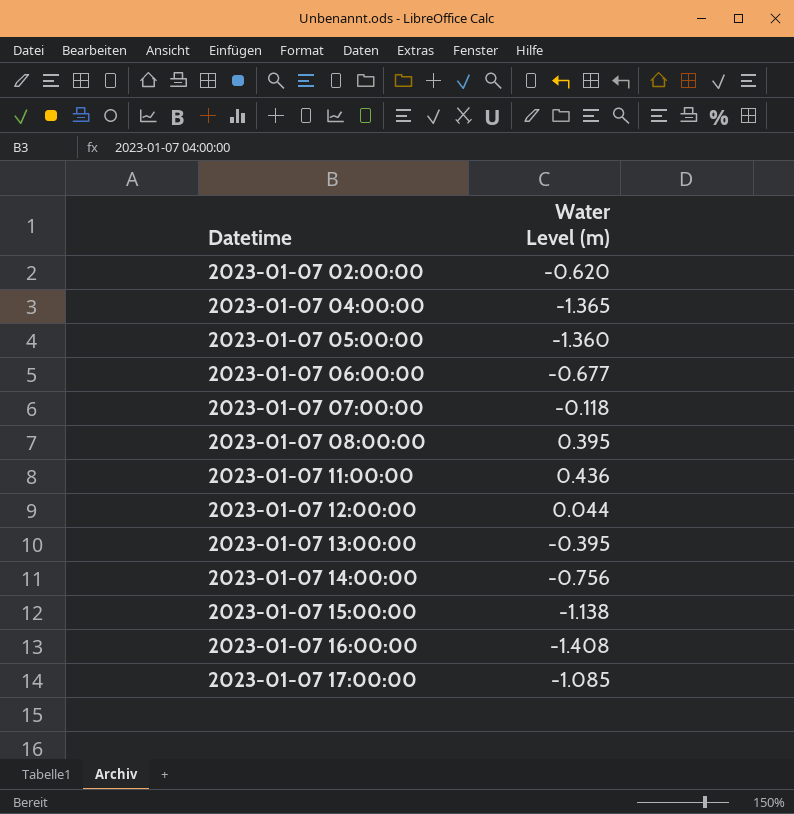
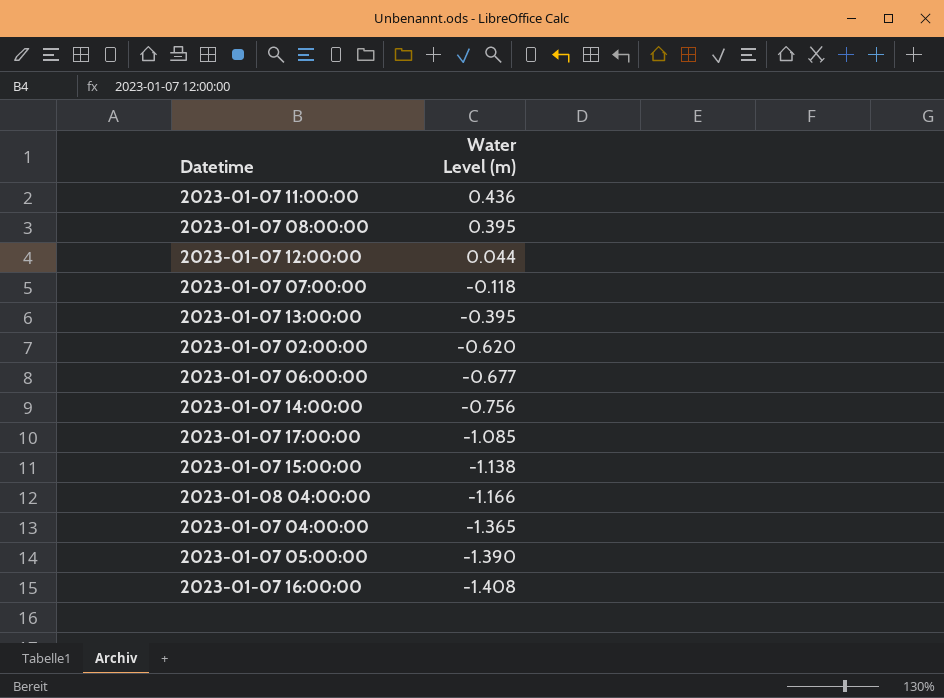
row order: Datetime ascending -> Water Level (m) descending
row 2023-01-08 04:00:00: none -> -1.166
2023-01-07 05:00:00 | Water Level (m): -1.360 -> -1.390

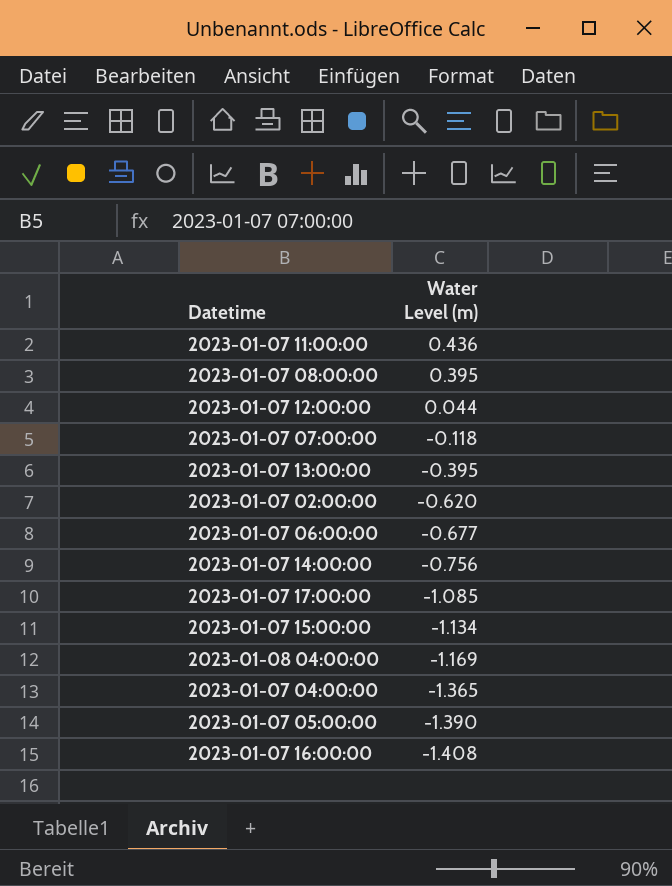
2023-01-07 15:00:00 | Water Level (m): -1.138 -> -1.134
2023-01-08 04:00:00 | Water Level (m): -1.166 -> -1.169

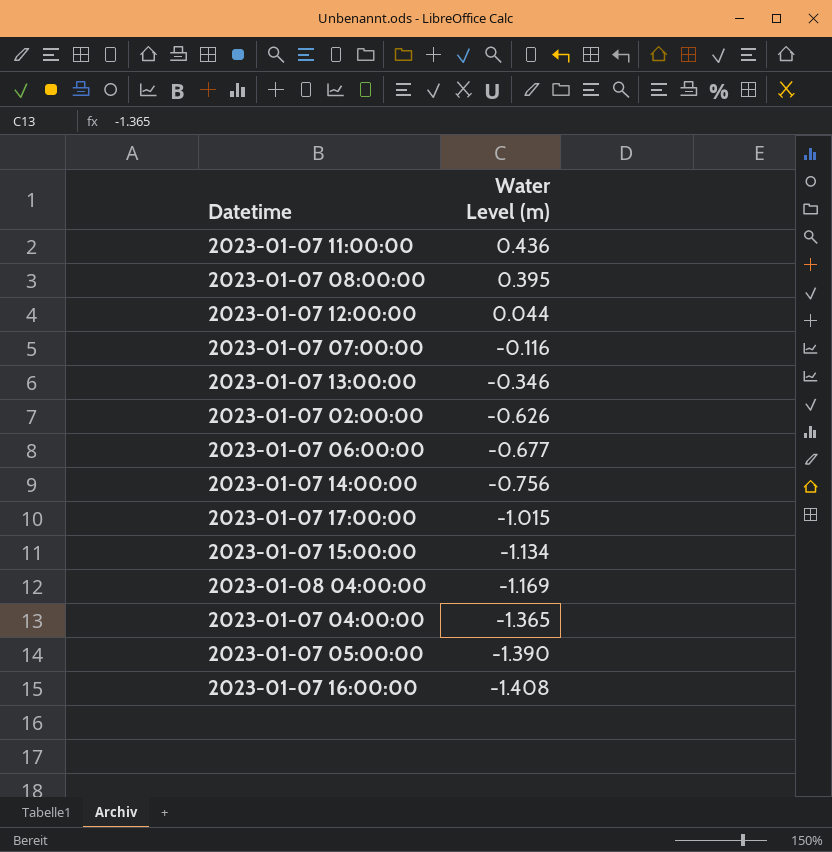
2023-01-07 07:00:00 | Water Level (m): -0.118 -> -0.116
2023-01-07 13:00:00 | Water Level (m): -0.395 -> -0.346
2023-01-07 02:00:00 | Water Level (m): -0.620 -> -0.626
2023-01-07 17:00:00 | Water Level (m): -1.085 -> -1.015

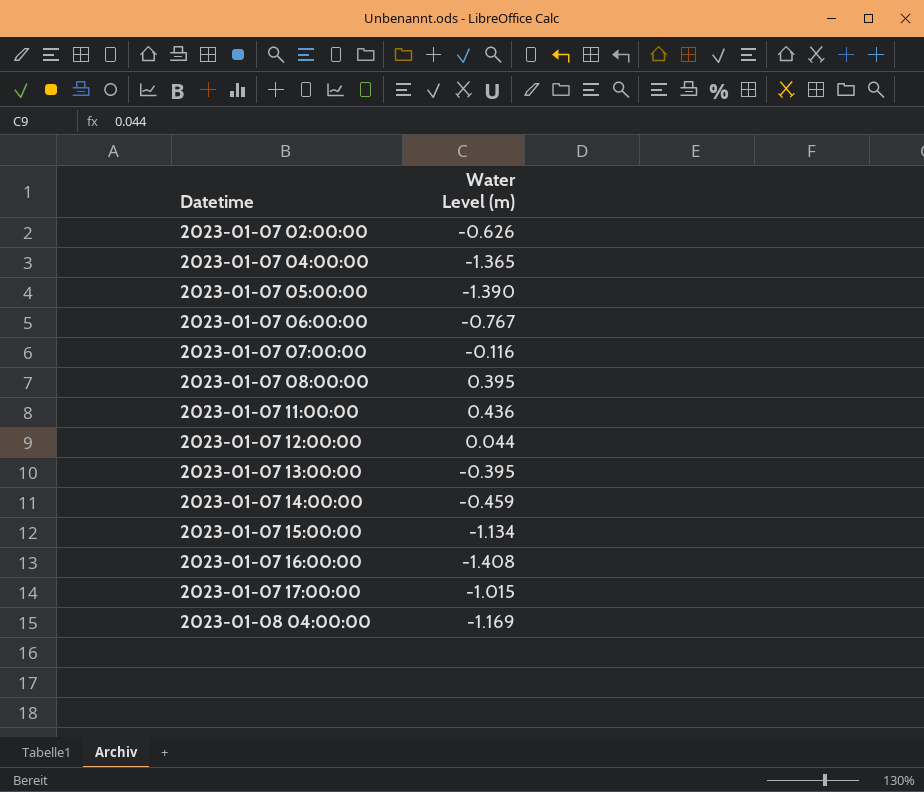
row order: Water Level (m) descending -> Datetime ascending
2023-01-07 06:00:00 | Water Level (m): -0.677 -> -0.767
2023-01-07 13:00:00 | Water Level (m): -0.346 -> -0.395
2023-01-07 14:00:00 | Water Level (m): -0.756 -> -0.459

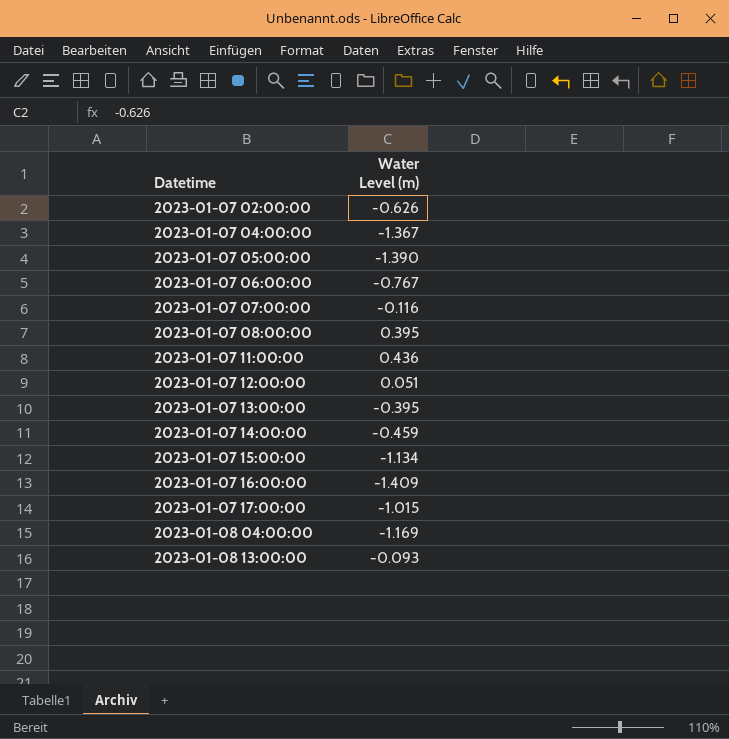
2023-01-07 04:00:00 | Water Level (m): -1.365 -> -1.367
2023-01-07 12:00:00 | Water Level (m): 0.044 -> 0.051
2023-01-07 16:00:00 | Water Level (m): -1.408 -> -1.409
row 2023-01-08 13:00:00: none -> -0.093

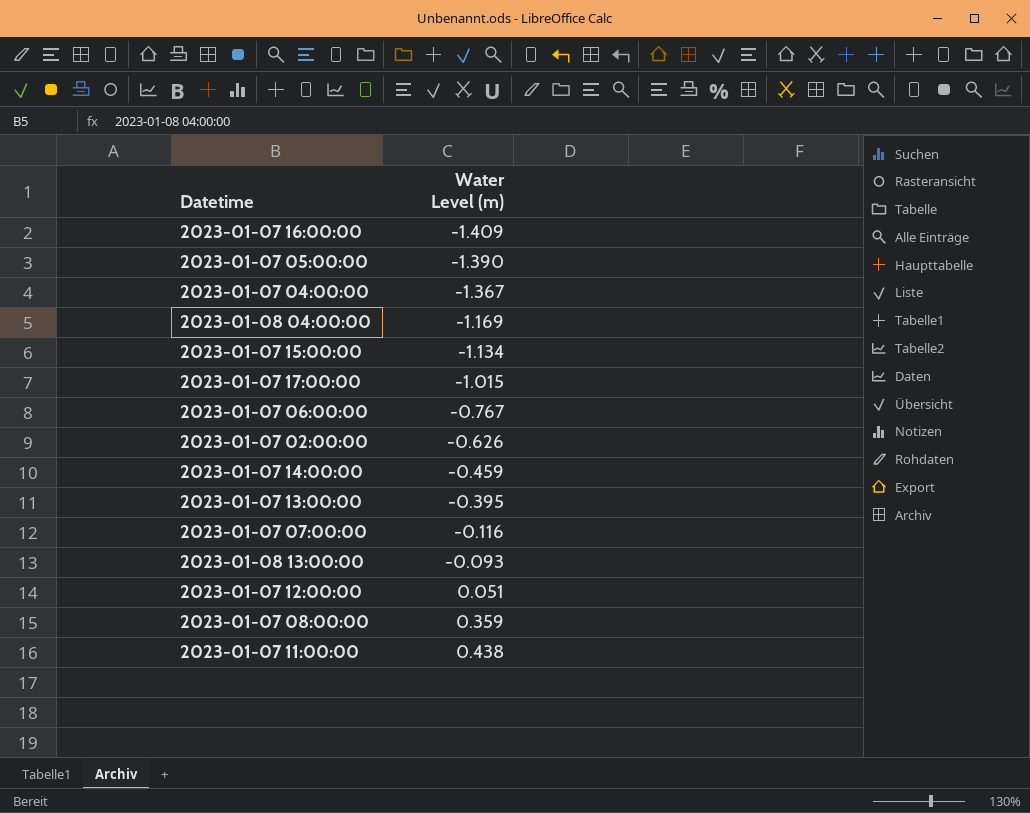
row order: Datetime ascending -> Water Level (m) ascending
2023-01-07 08:00:00 | Water Level (m): 0.395 -> 0.359
2023-01-07 11:00:00 | Water Level (m): 0.436 -> 0.438

